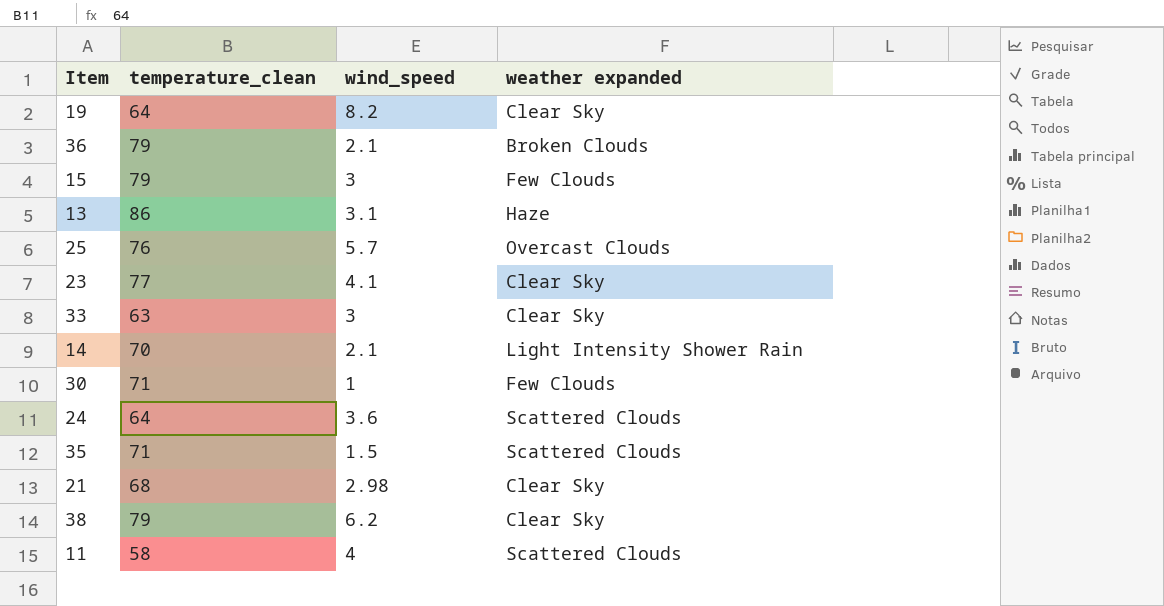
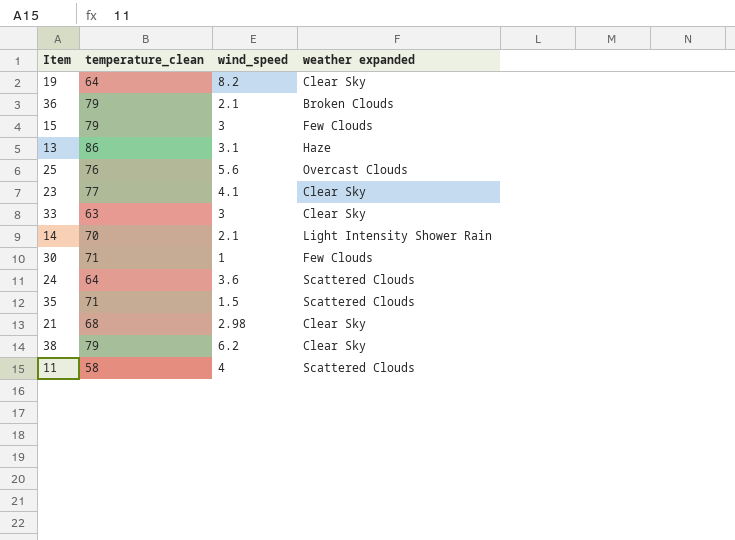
25 | wind_speed: 5.7 -> 5.6

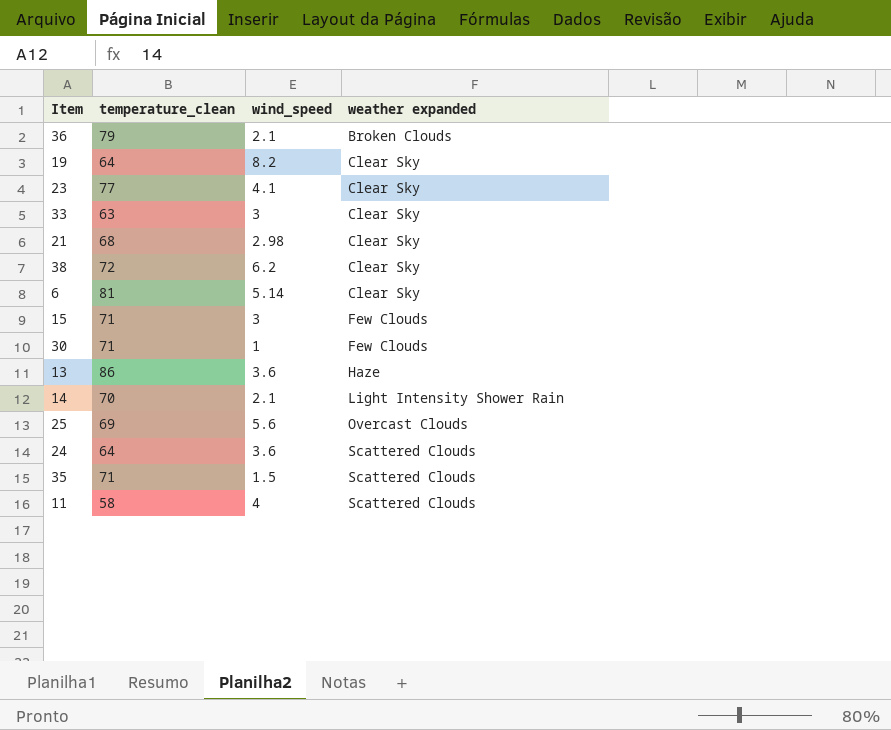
row order: none -> weather expanded ascending
38 | temperature_clean: 79 -> 72
row 6: none -> 81 | 5.14 | Clear Sky
15 | temperature_clean: 79 -> 71
13 | wind_speed: 3.1 -> 3.6
25 | temperature_clean: 76 -> 69

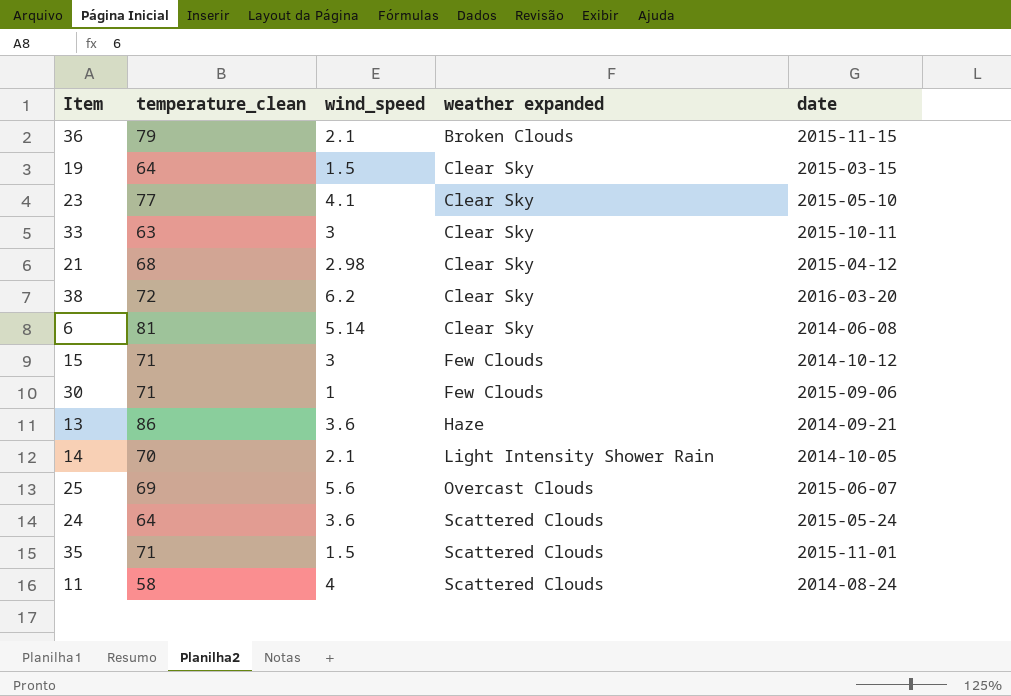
column date | position: none -> 5
19 | wind_speed: 8.2 -> 1.5

